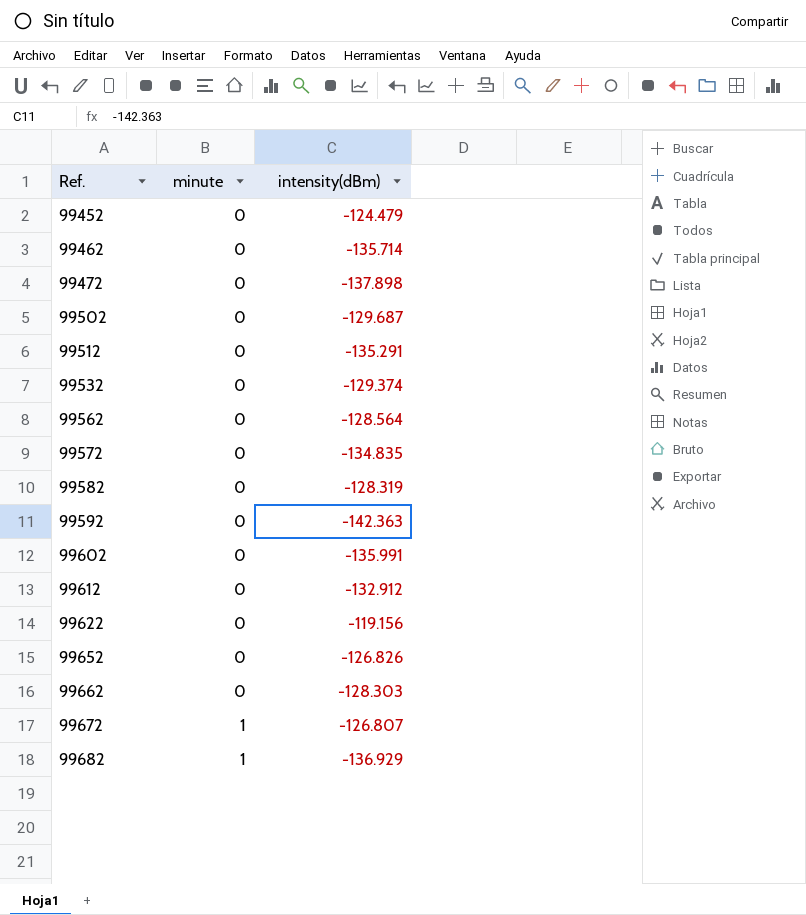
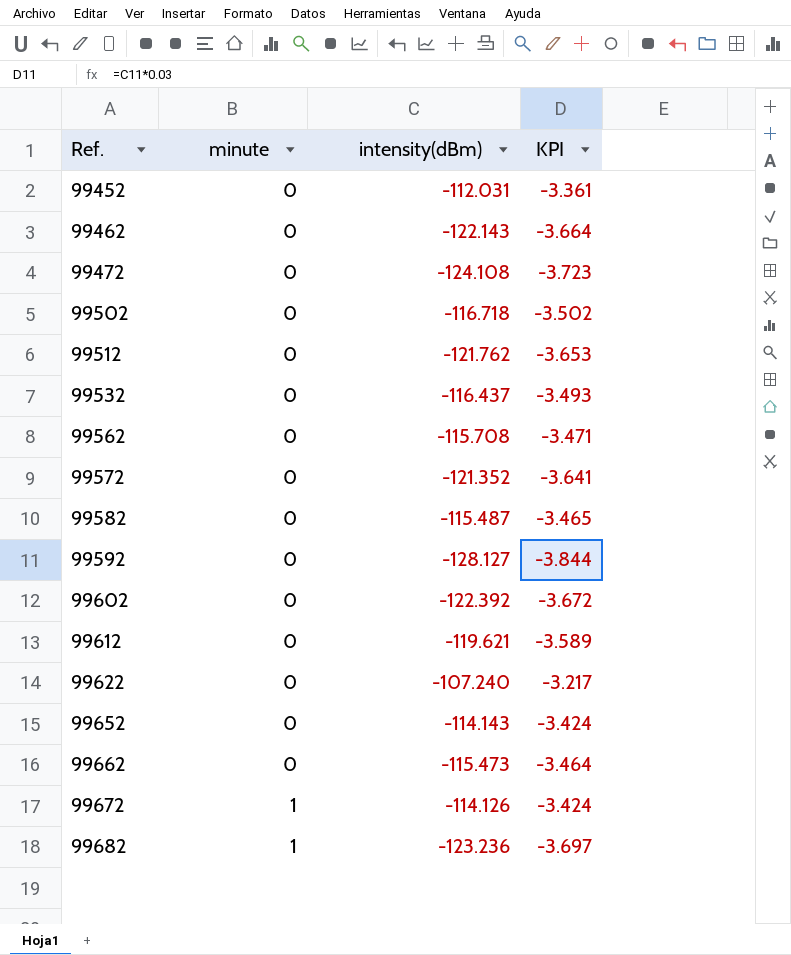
column KPI | formula: none -> [intensity(dBm)] * 0.03
99452 | intensity(dBm): -124.479 -> -112.031
99462 | intensity(dBm): -135.714 -> -122.143
99472 | intensity(dBm): -137.898 -> -124.108
99502 | intensity(dBm): -129.687 -> -116.718
99512 | intensity(dBm): -135.291 -> -121.762
99532 | intensity(dBm): -129.374 -> -116.437
99562 | intensity(dBm): -128.564 -> -115.708
99572 | intensity(dBm): -134.835 -> -121.352
99582 | intensity(dBm): -128.319 -> -115.487
99592 | intensity(dBm): -142.363 -> -128.127
99602 | intensity(dBm): -135.991 -> -122.392
99612 | intensity(dBm): -132.912 -> -119.621
99622 | intensity(dBm): -119.156 -> -107.240
99652 | intensity(dBm): -126.826 -> -114.143
99662 | intensity(dBm): -128.303 -> -115.473
99672 | intensity(dBm): -126.807 -> -114.126
99682 | intensity(dBm): -136.929 -> -123.236

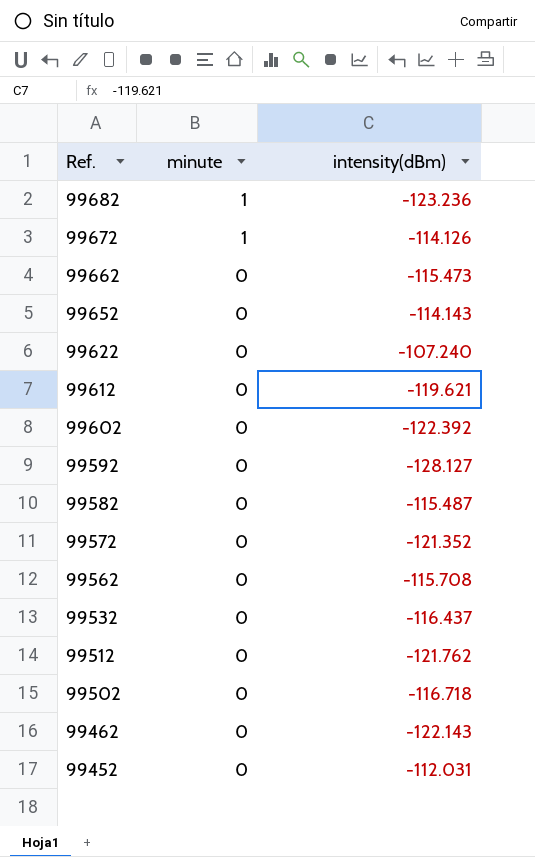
row order: Ref. ascending -> Ref. descending
column KPI | formula: [intensity(dBm)] * 0.03 -> none
row 99472: 0 | -124.108 | -3.723 -> none

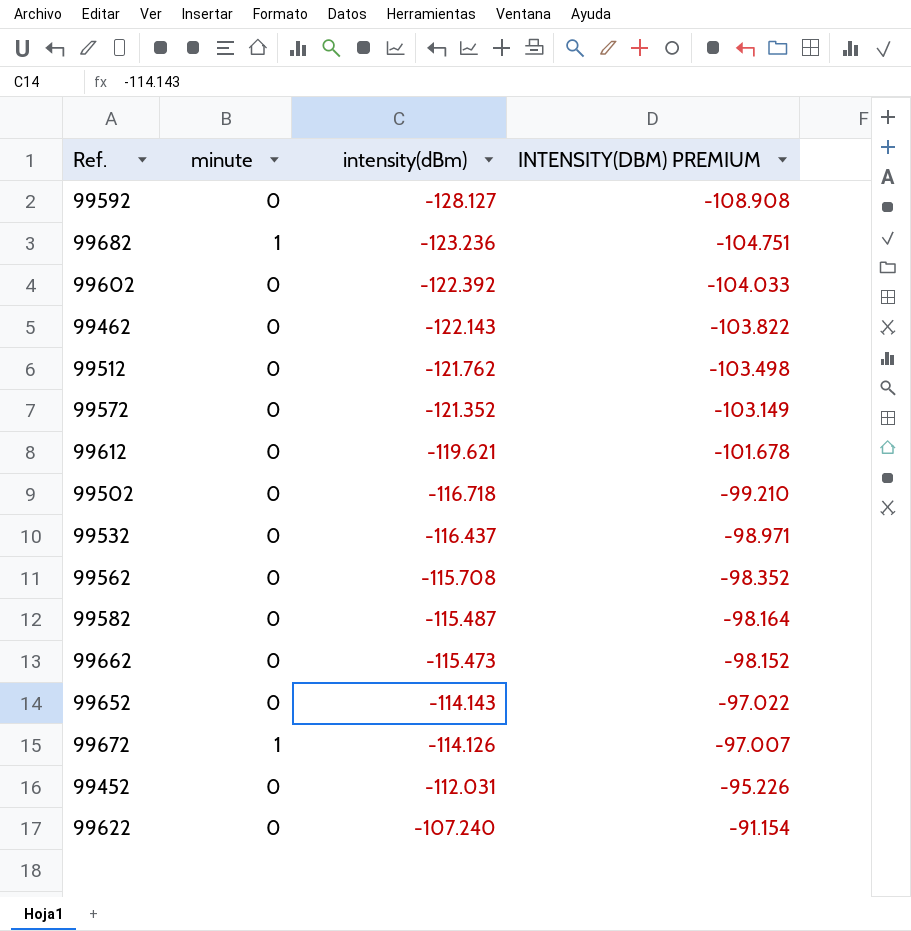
row order: Ref. descending -> intensity(dBm) ascending
column INTENSITY(DBM) PREMIUM | formula: none -> [intensity(dBm)] * 0.85

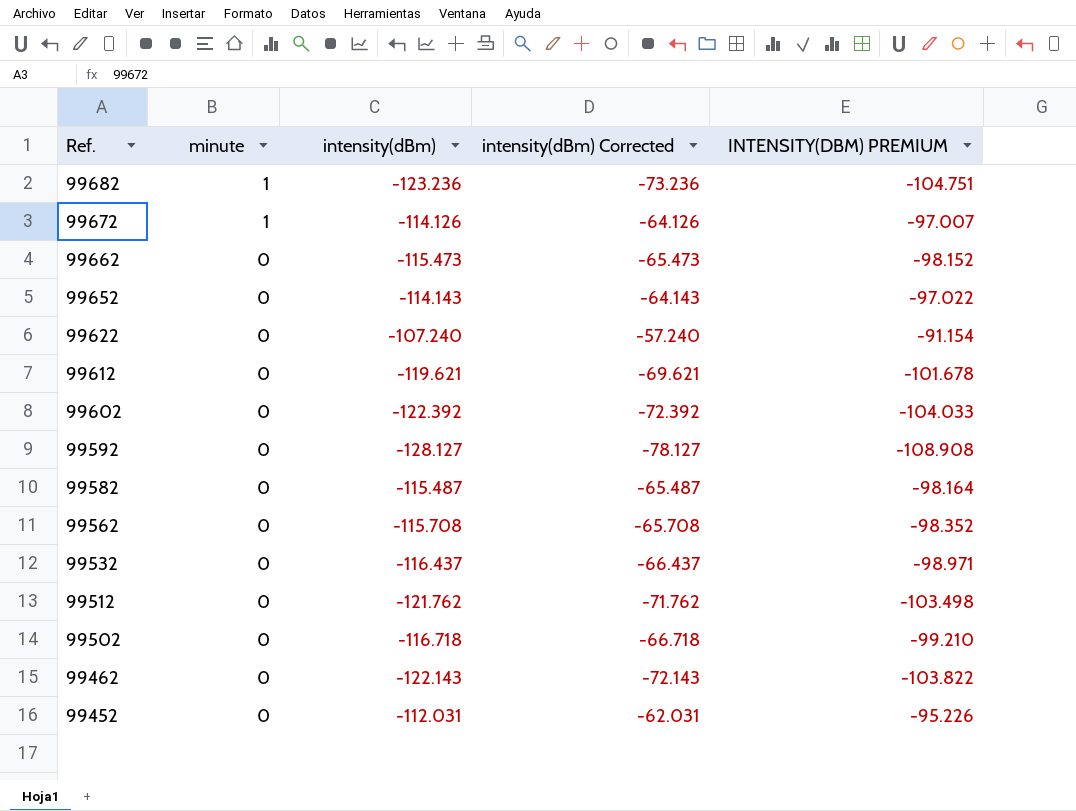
row order: intensity(dBm) ascending -> Ref. descending
column intensity(dBm) Corrected | formula: none -> [intensity(dBm)] + 50
row 99572: 0 | -121.352 | -103.149 -> none

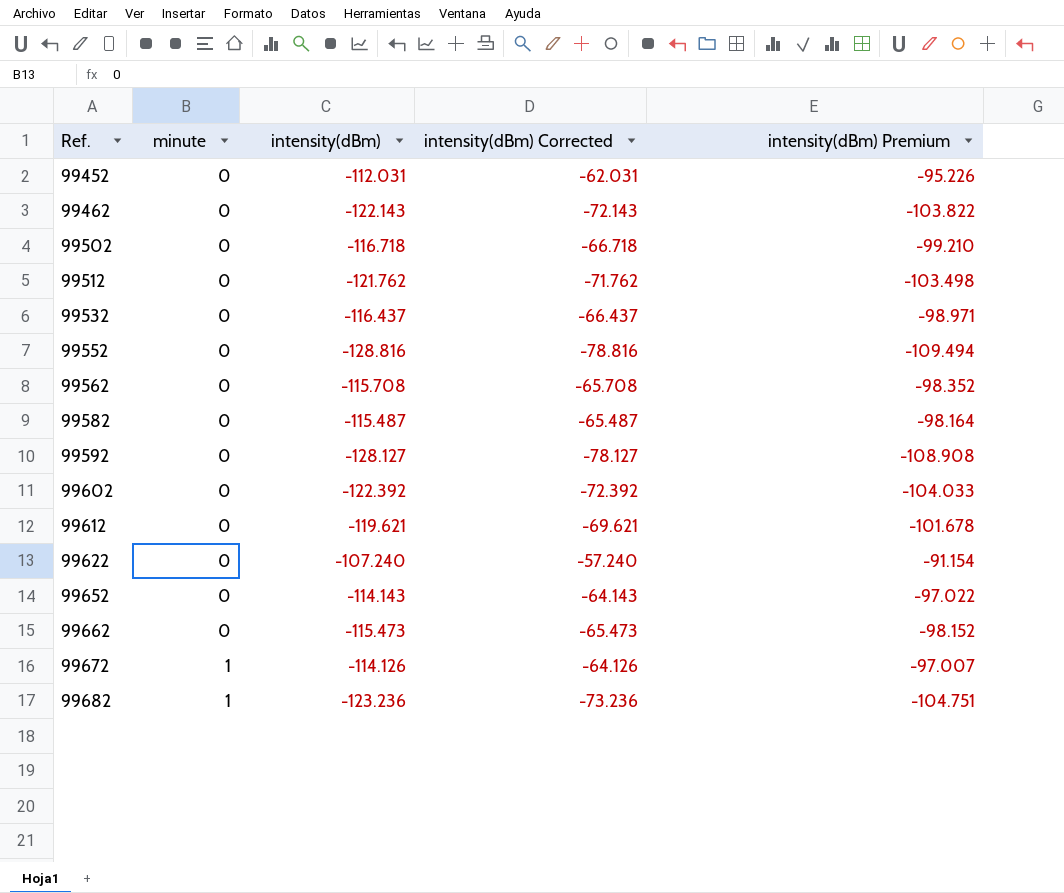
row order: Ref. descending -> Ref. ascending
column name: INTENSITY(DBM) PREMIUM -> intensity(dBm) Premium
row 99552: none -> 0 | -128.816 | -78.816 | -109.494

